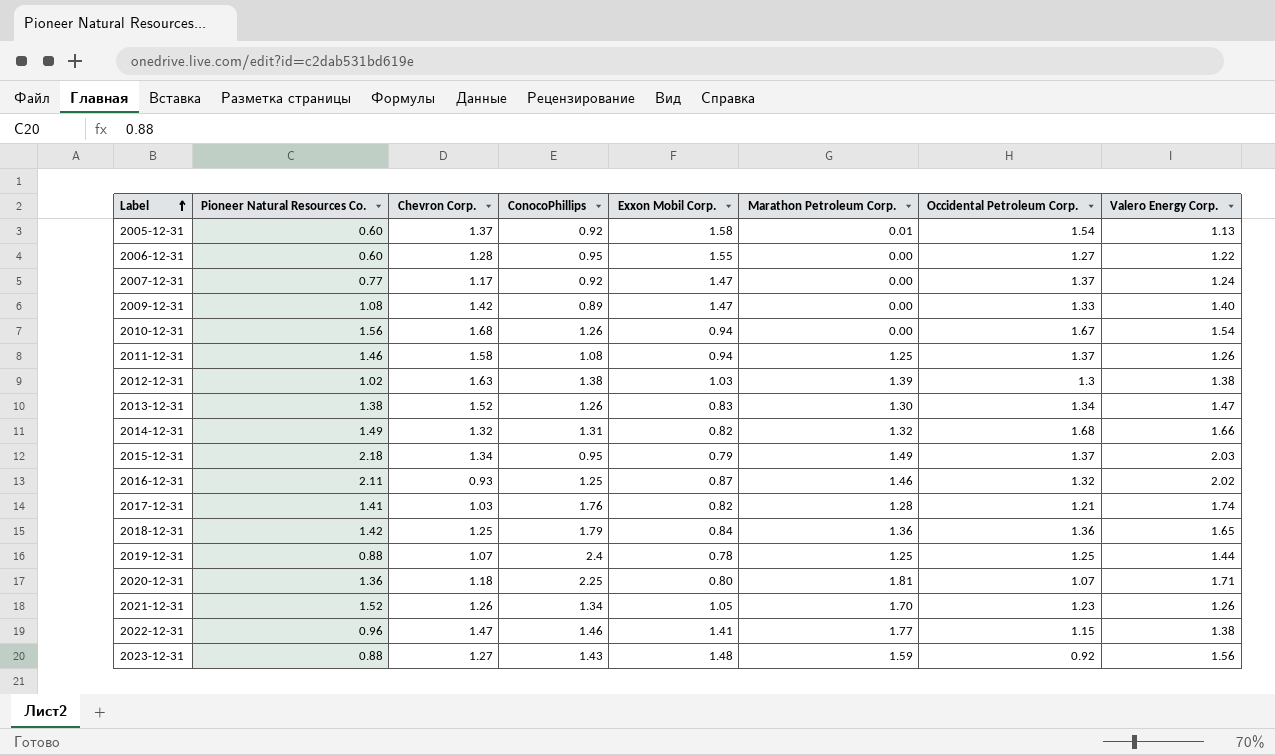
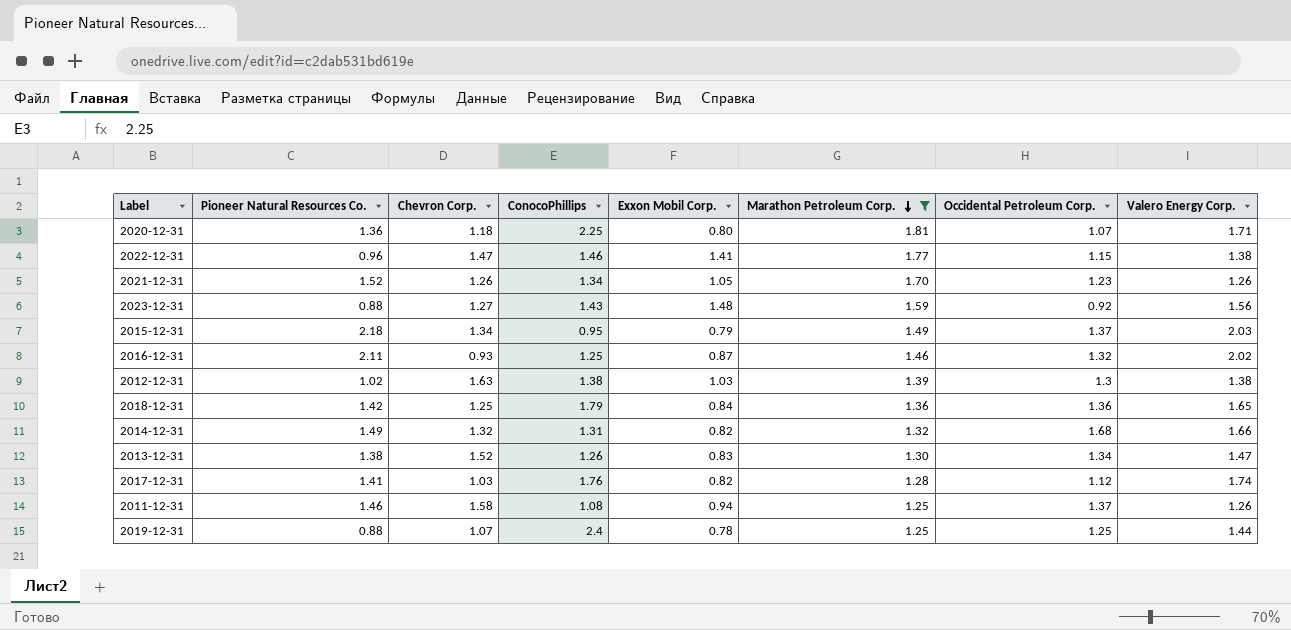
filter: none -> Marathon Petroleum Corp. >= 1.25
row order: Label ascending -> Marathon Petroleum Corp. descending
2017-12-31 | Occidental Petroleum Corp.: 1.21 -> 1.12

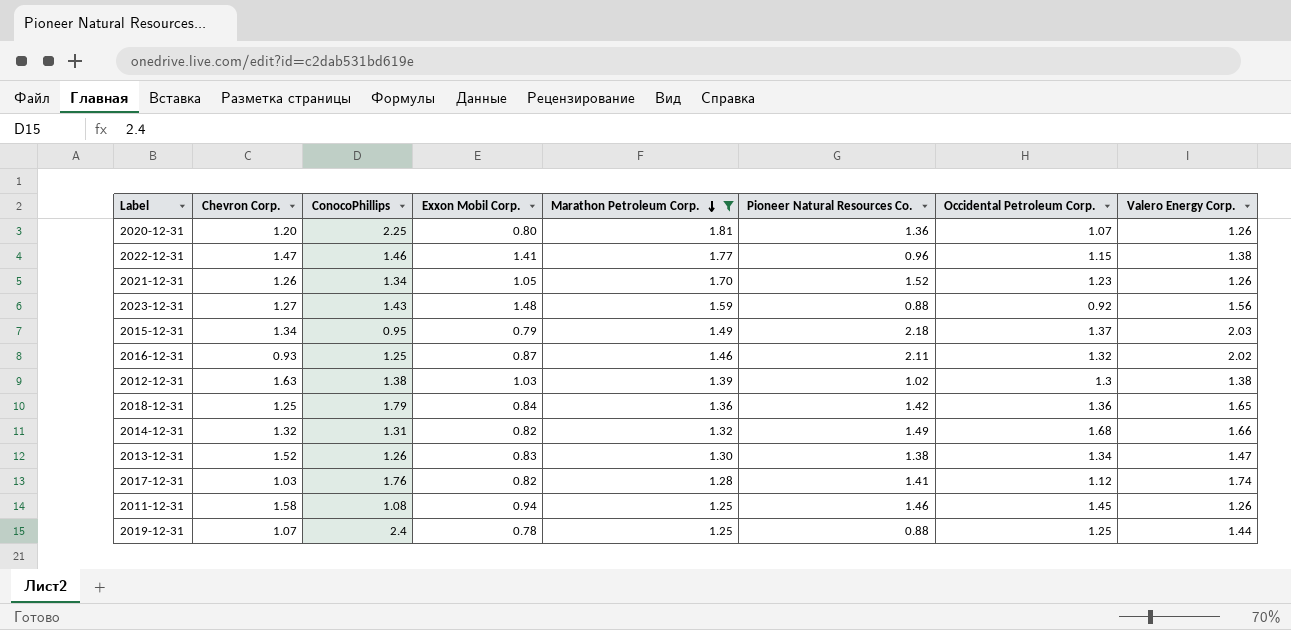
column Pioneer Natural Resources Co. | position: 2 -> 6
2020-12-31 | Chevron Corp.: 1.18 -> 1.20
2020-12-31 | Valero Energy Corp.: 1.71 -> 1.26
2011-12-31 | Occidental Petroleum Corp.: 1.37 -> 1.45

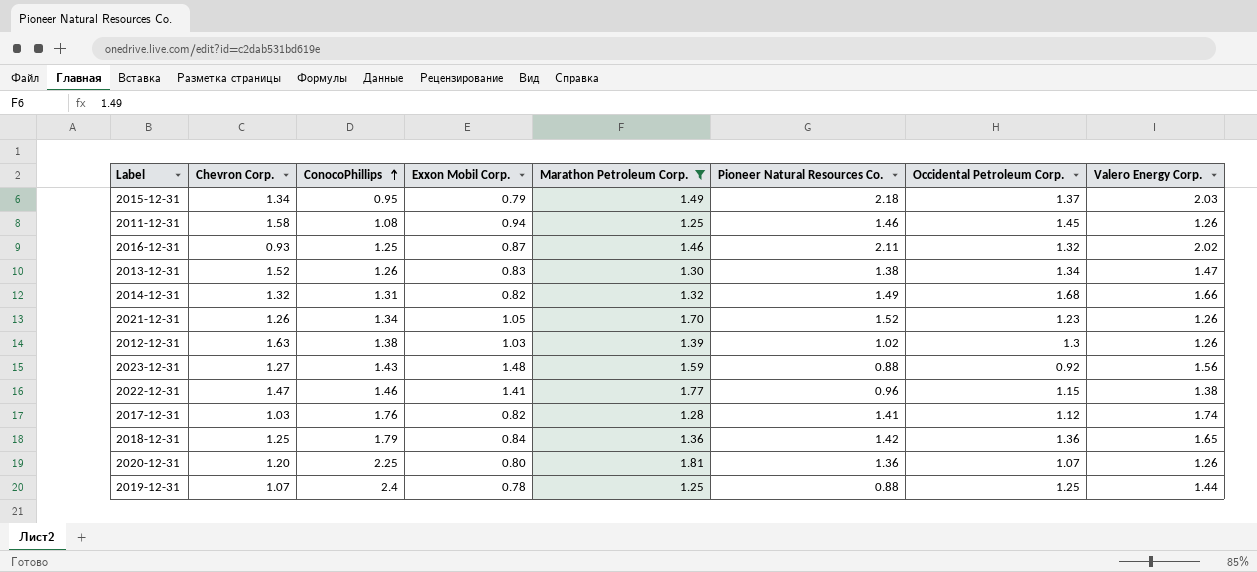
row order: Marathon Petroleum Corp. descending -> ConocoPhillips ascending
2012-12-31 | Valero Energy Corp.: 1.38 -> 1.26

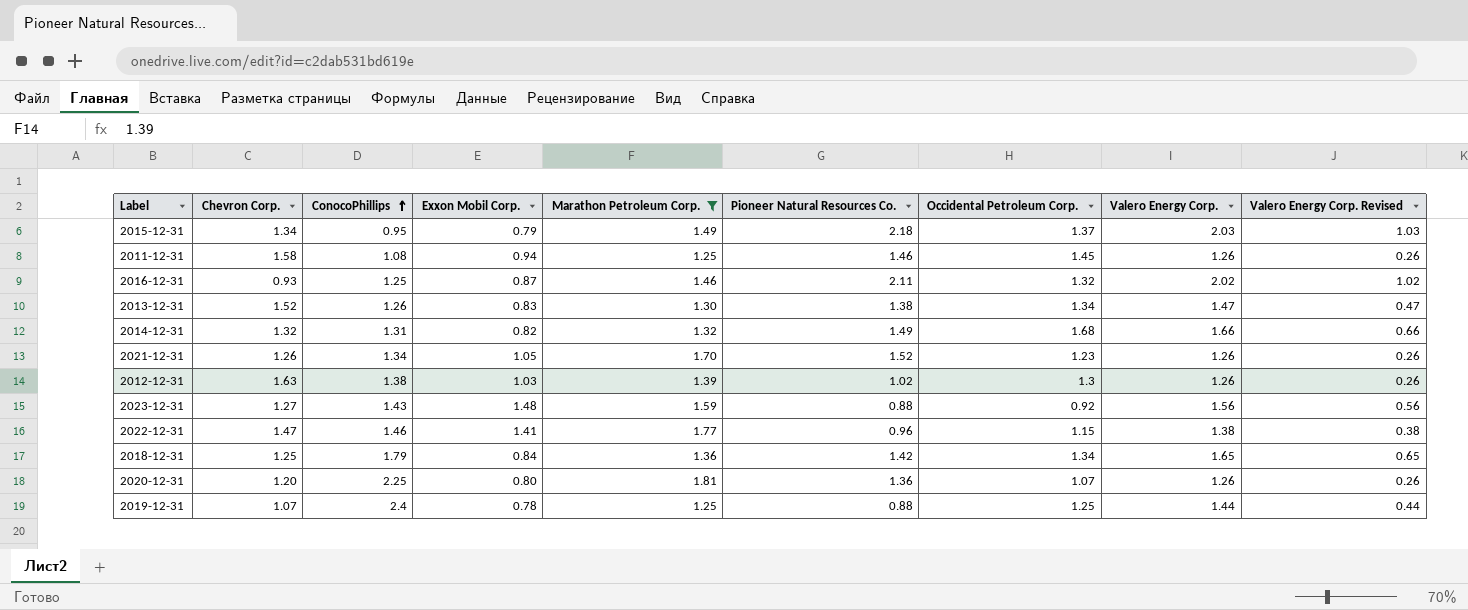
column Valero Energy Corp. Revised | formula: none -> [Valero Energy Corp.] - 1
row 2017-12-31: 1.03 | 1.76 | 0.82 | 1.28 | 1.41 | 1.12 | 1.74 -> none
2018-12-31 | Occidental Petroleum Corp.: 1.36 -> 1.34

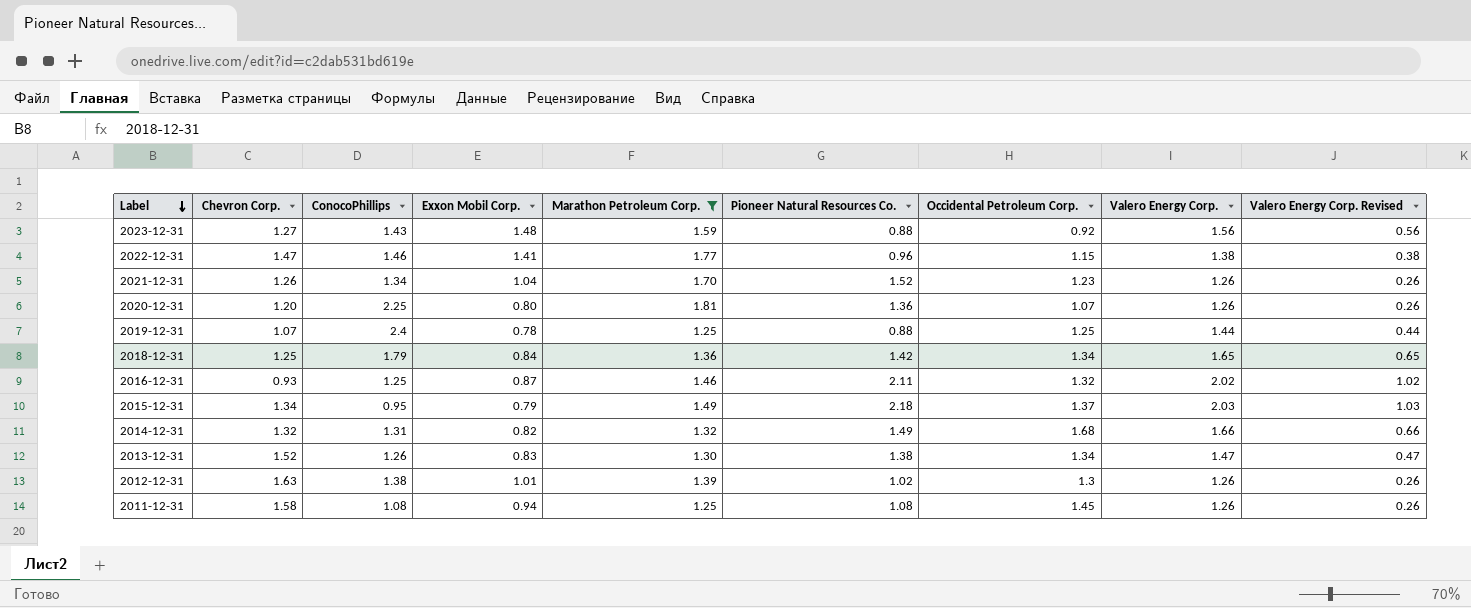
row order: ConocoPhillips ascending -> Label descending
2021-12-31 | Exxon Mobil Corp.: 1.05 -> 1.04
2012-12-31 | Exxon Mobil Corp.: 1.03 -> 1.01
2011-12-31 | Pioneer Natural Resources Co.: 1.46 -> 1.08

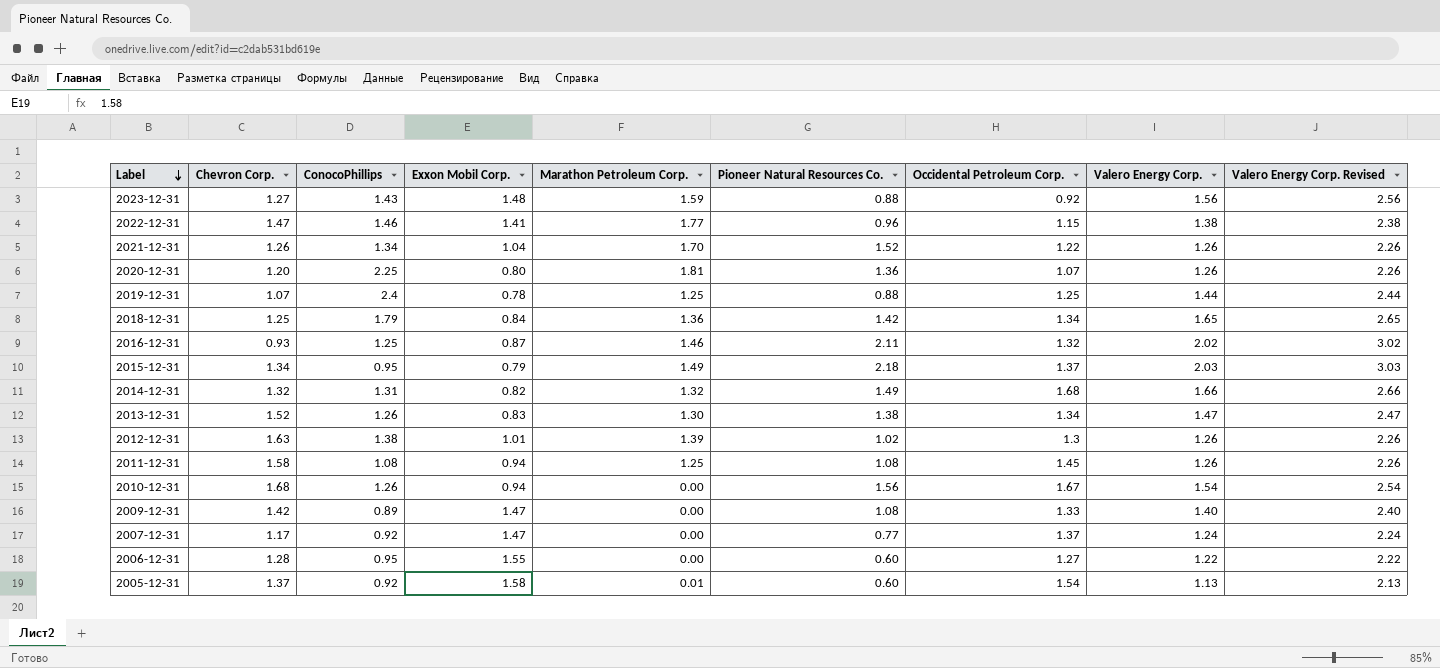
filter: Marathon Petroleum Corp. >= 1.25 -> none
column Valero Energy Corp. Revised | formula: [Valero Energy Corp.] - 1 -> [Valero Energy Corp.] + 1
2021-12-31 | Occidental Petroleum Corp.: 1.23 -> 1.22

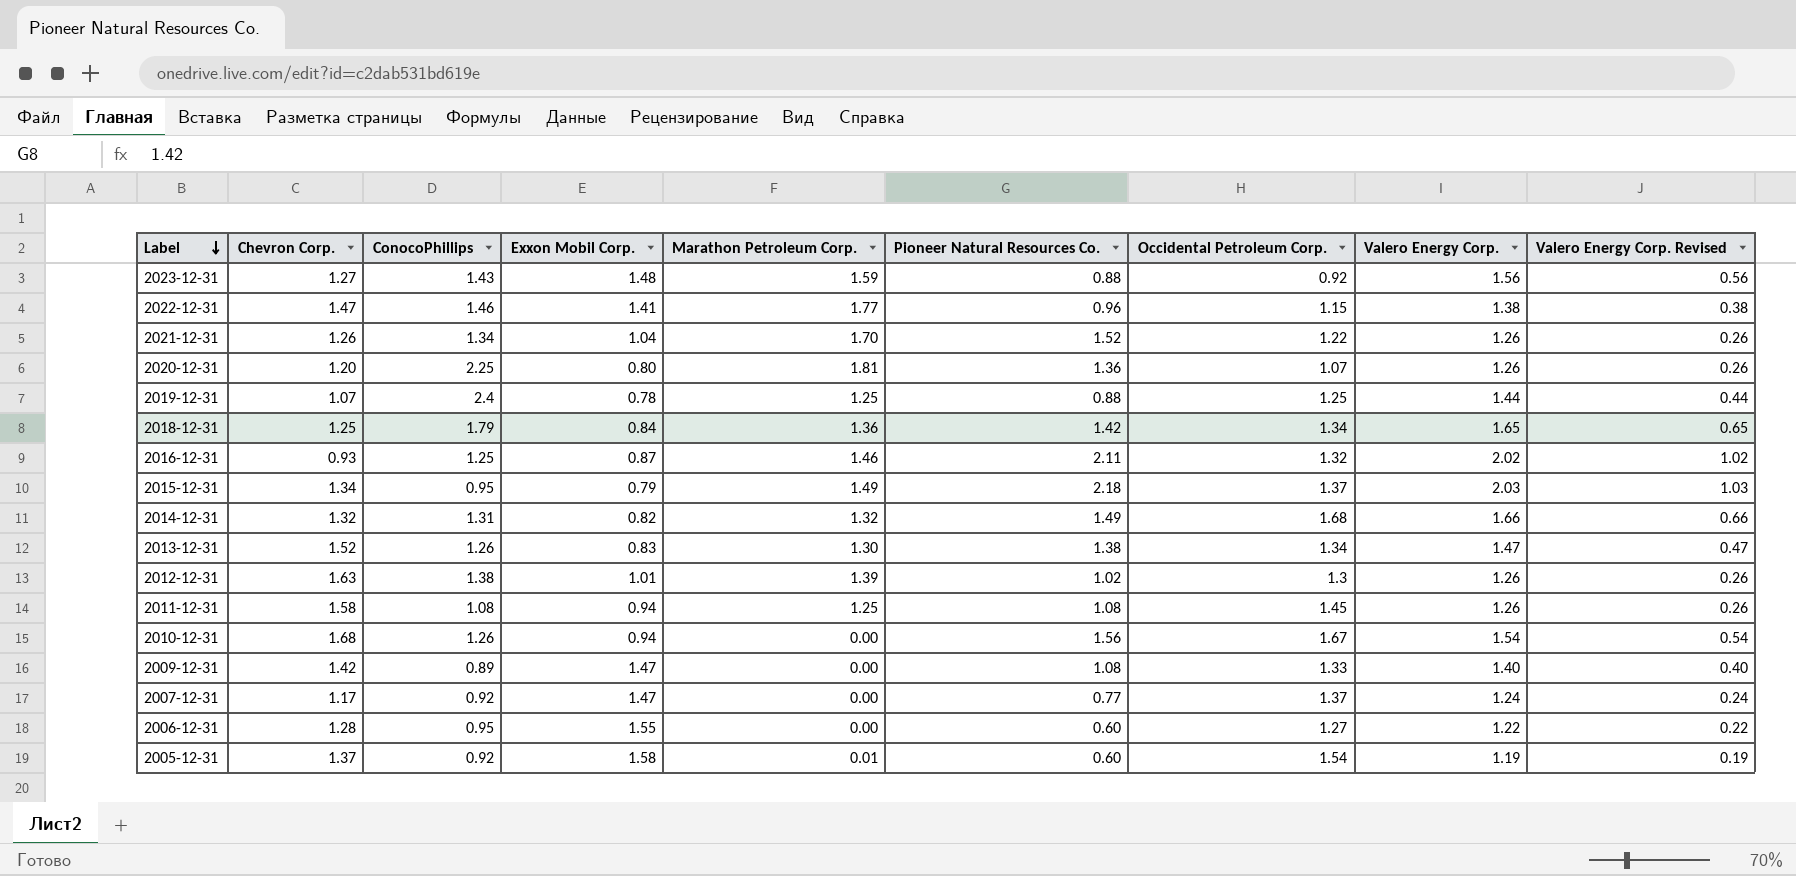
column Valero Energy Corp. Revised | formula: [Valero Energy Corp.] + 1 -> [Valero Energy Corp.] - 1
2005-12-31 | Valero Energy Corp.: 1.13 -> 1.19

